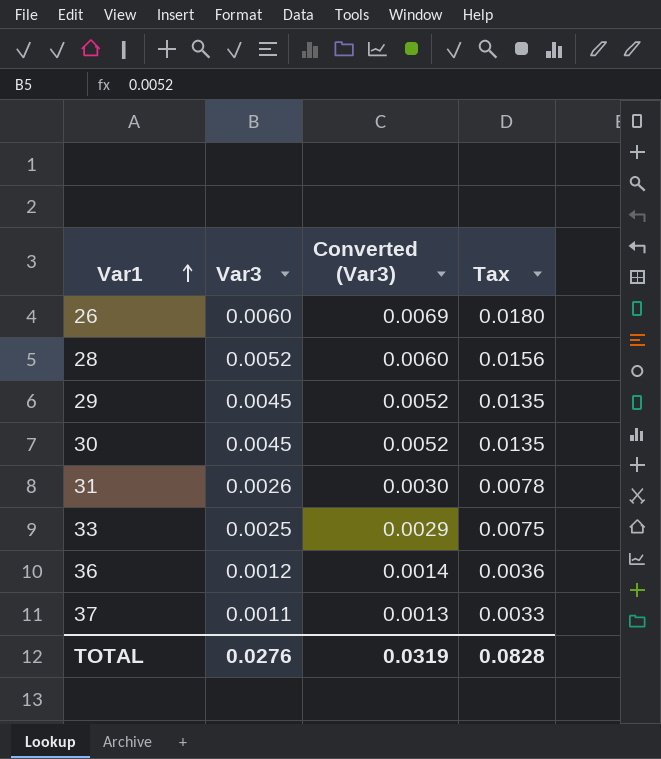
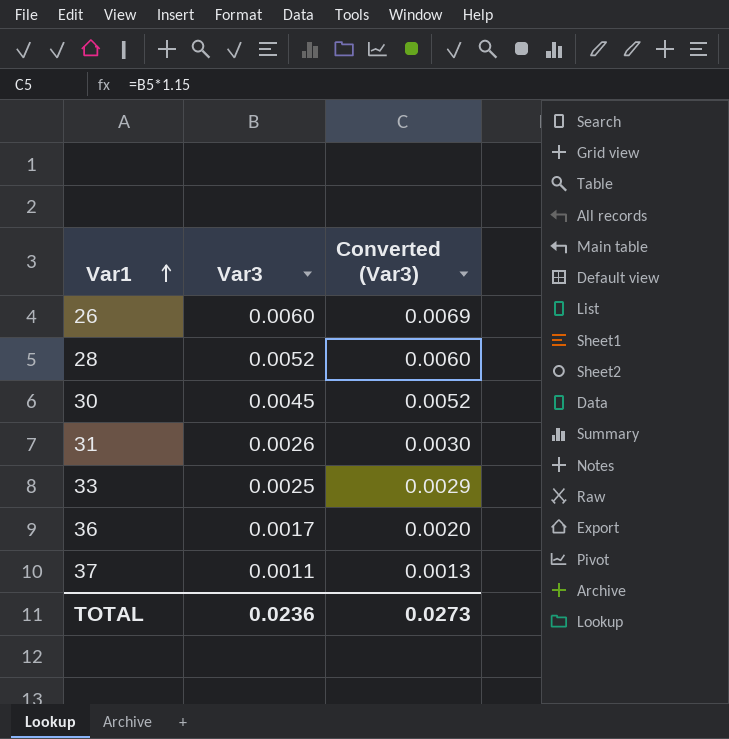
column Tax | formula: [Var3] * 3 -> none
row 29: 0.0045 | 0.0052 | 0.0135 -> none
36 | Var3: 0.0012 -> 0.0017
36 | Converted (Var3): 0.0014 -> 0.0020
TOTAL | Var3: 0.0276 -> 0.0236
TOTAL | Converted (Var3): 0.0319 -> 0.0273

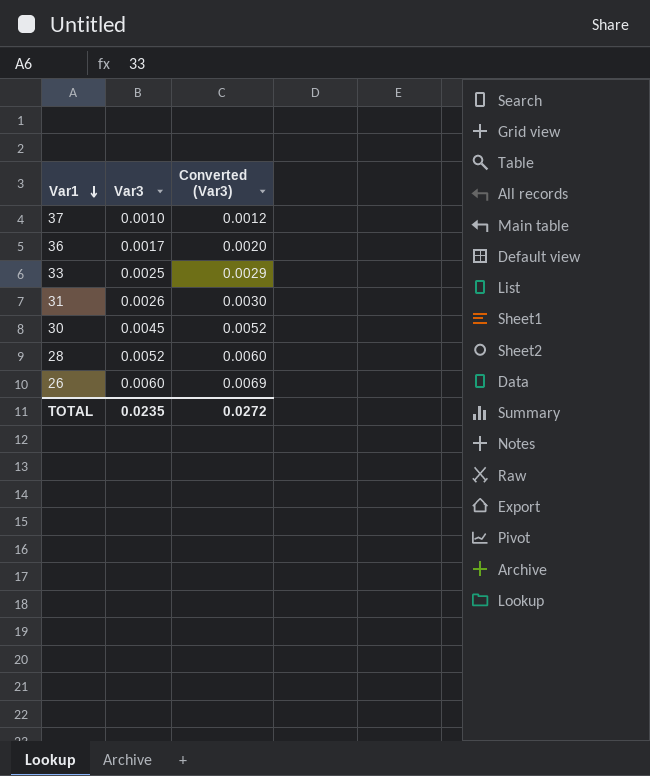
row order: Var1 ascending -> Var1 descending
37 | Var3: 0.0011 -> 0.0010
37 | Converted (Var3): 0.0013 -> 0.0012
TOTAL | Var3: 0.0236 -> 0.0235
TOTAL | Converted (Var3): 0.0273 -> 0.0272

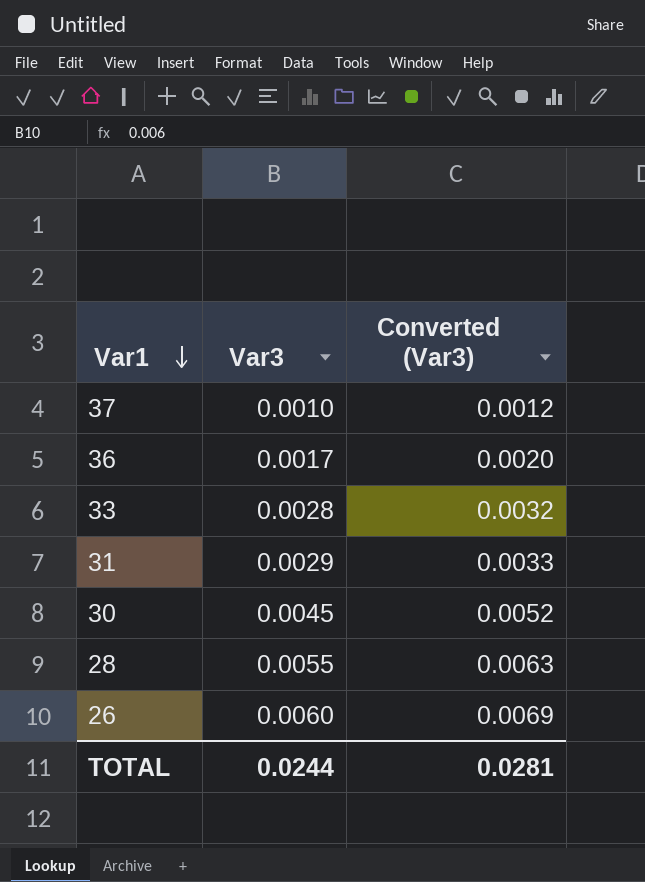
33 | Var3: 0.0025 -> 0.0028
33 | Converted (Var3): 0.0029 -> 0.0032
31 | Var3: 0.0026 -> 0.0029
31 | Converted (Var3): 0.0030 -> 0.0033
28 | Var3: 0.0052 -> 0.0055
28 | Converted (Var3): 0.0060 -> 0.0063
TOTAL | Var3: 0.0235 -> 0.0244
TOTAL | Converted (Var3): 0.0272 -> 0.0281

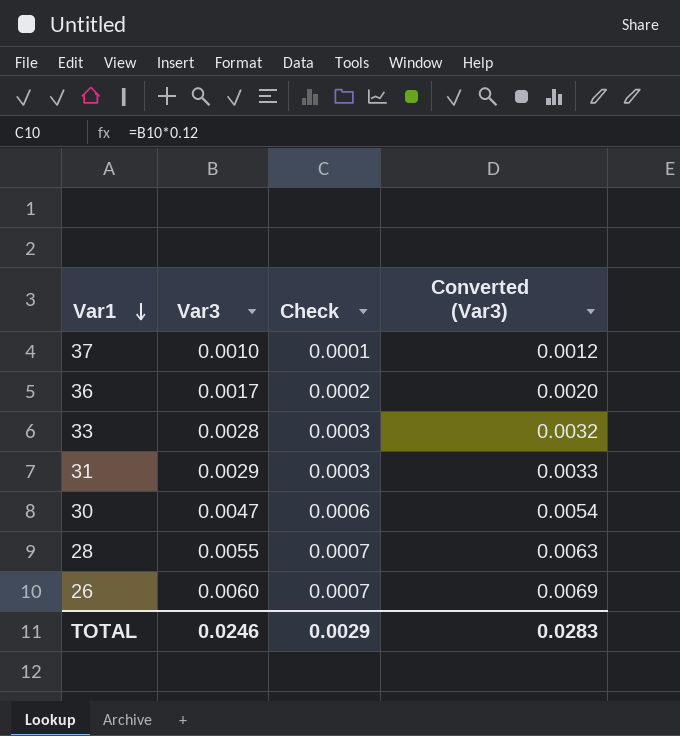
column Check | formula: none -> [Var3] * 0.12
30 | Var3: 0.0045 -> 0.0047
30 | Converted (Var3): 0.0052 -> 0.0054
TOTAL | Var3: 0.0244 -> 0.0246
TOTAL | Converted (Var3): 0.0281 -> 0.0283

